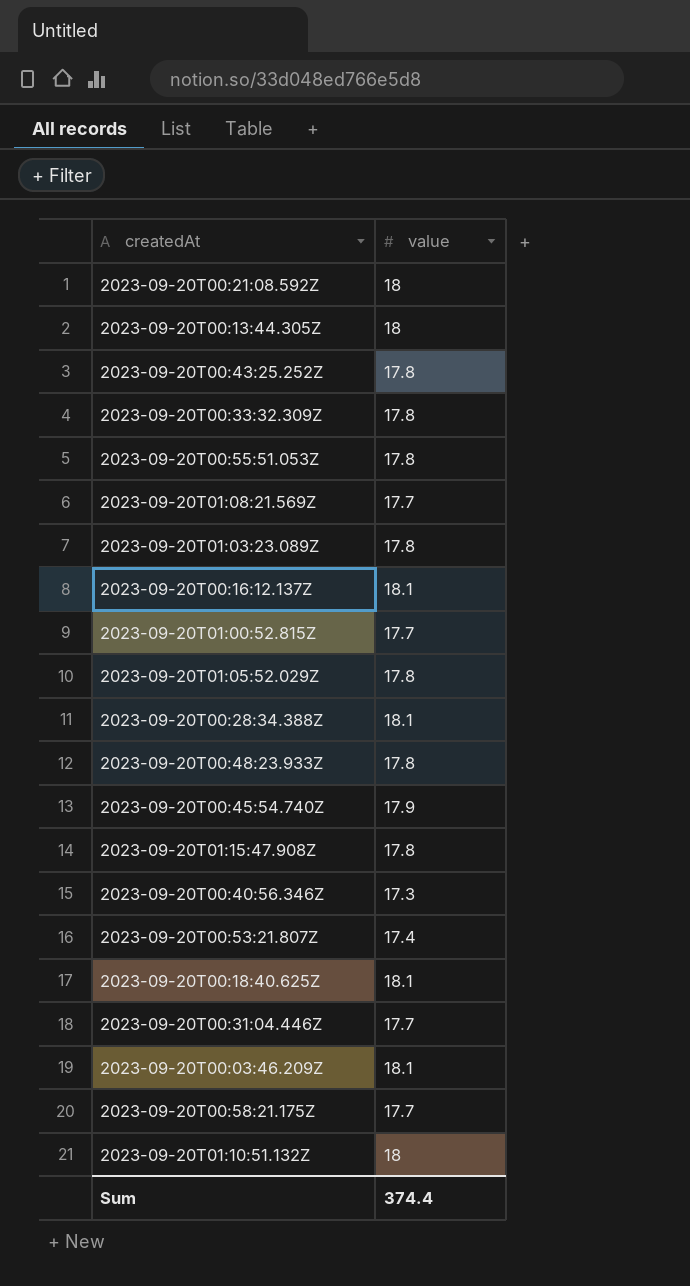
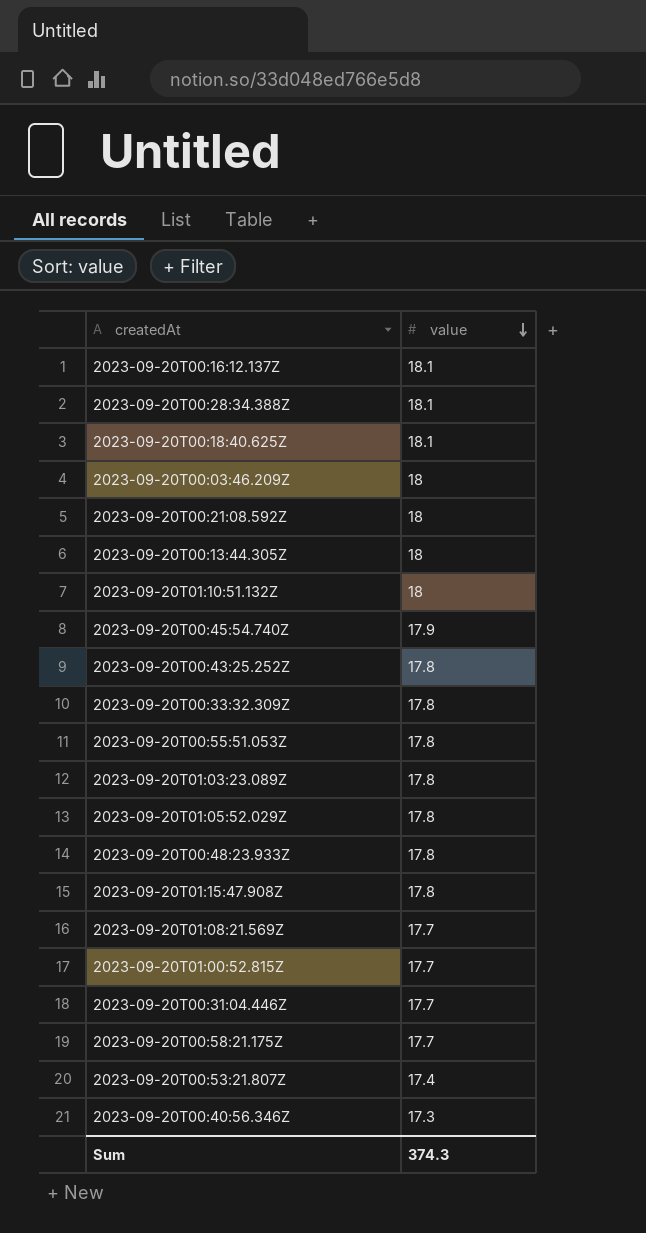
row order: none -> value descending
2023-09-20T00:03:46.209Z | value: 18.1 -> 18
Sum | value: 374.4 -> 374.3

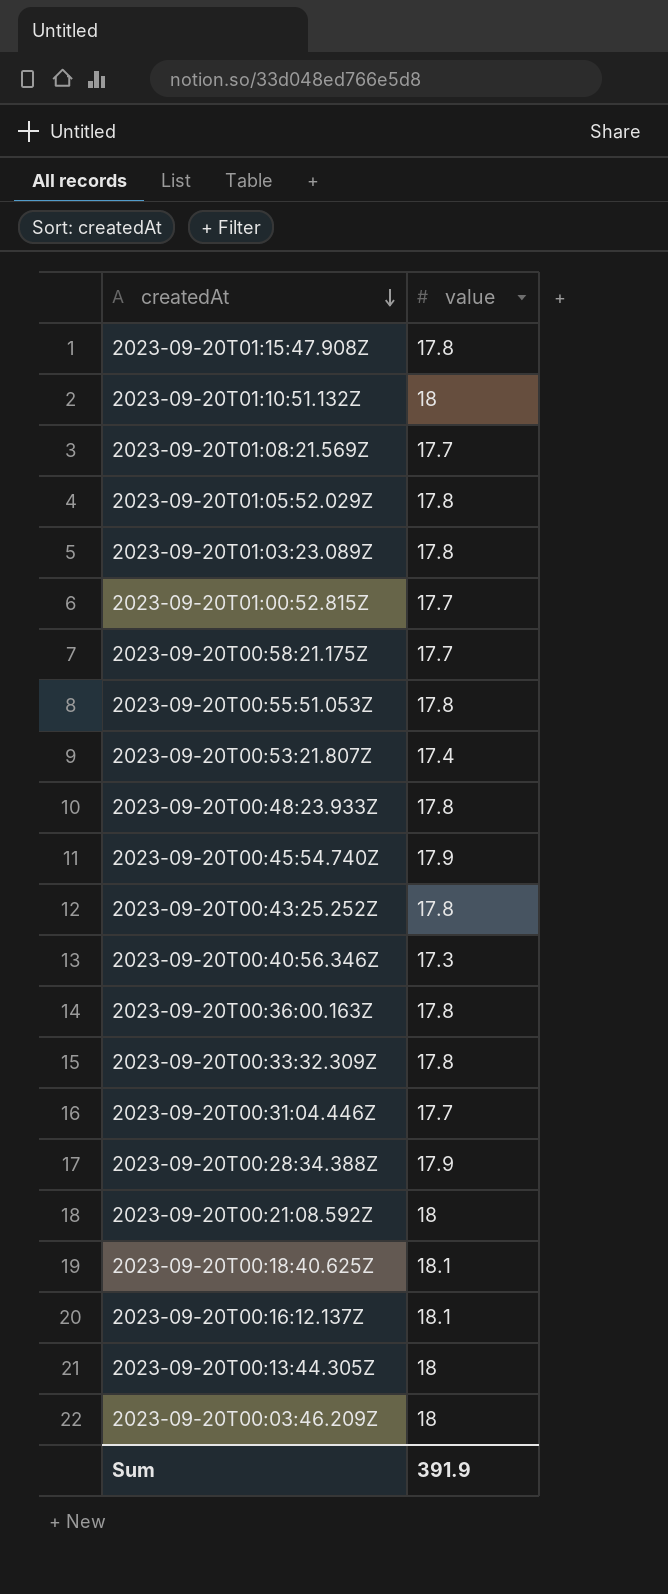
row order: value descending -> createdAt descending
row 2023-09-20T00:36:00.163Z: none -> 17.8
2023-09-20T00:28:34.388Z | value: 18.1 -> 17.9
Sum | value: 374.3 -> 391.9

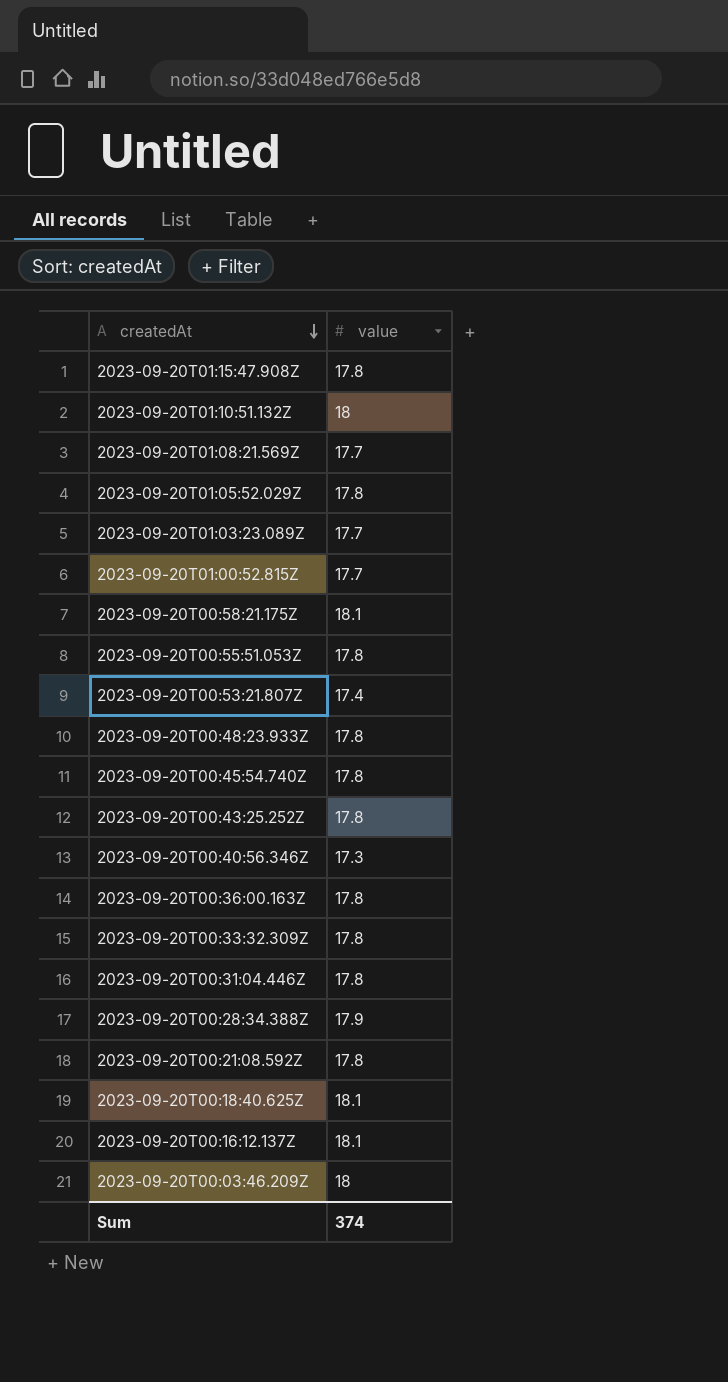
row 2023-09-20T00:13:44.305Z: 18 -> none
2023-09-20T01:03:23.089Z | value: 17.8 -> 17.7
2023-09-20T00:58:21.175Z | value: 17.7 -> 18.1
2023-09-20T00:45:54.740Z | value: 17.9 -> 17.8
2023-09-20T00:31:04.446Z | value: 17.7 -> 17.8
2023-09-20T00:21:08.592Z | value: 18 -> 17.8
Sum | value: 391.9 -> 374

